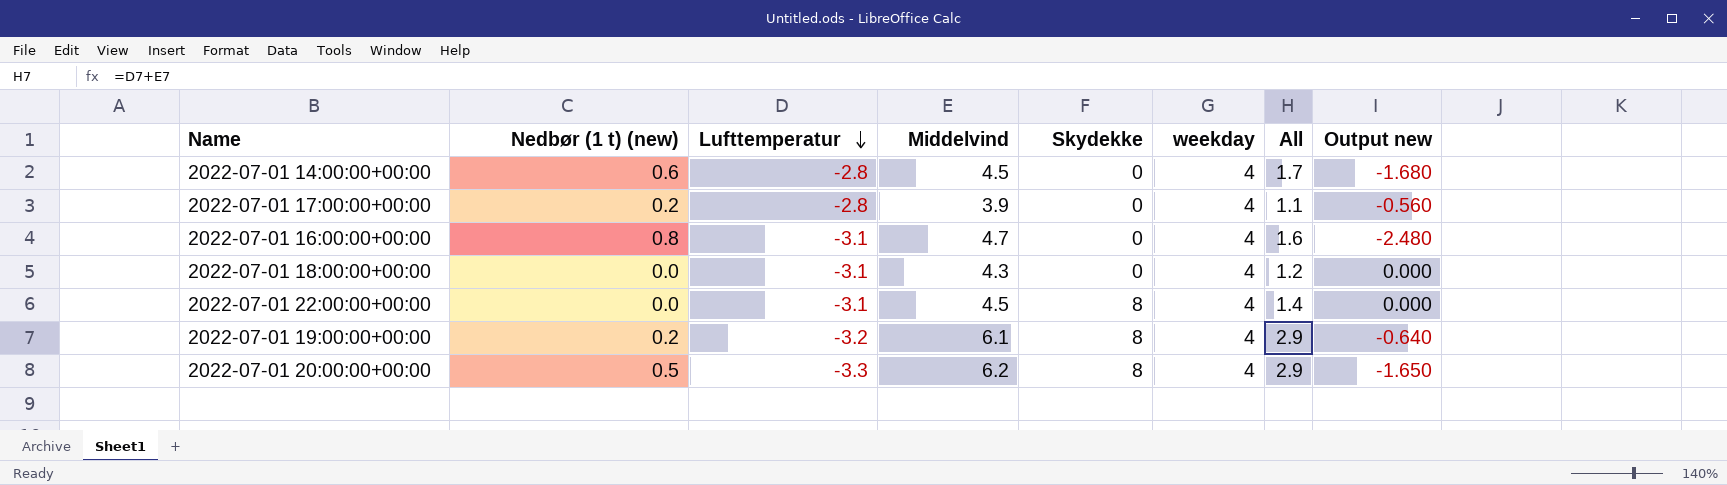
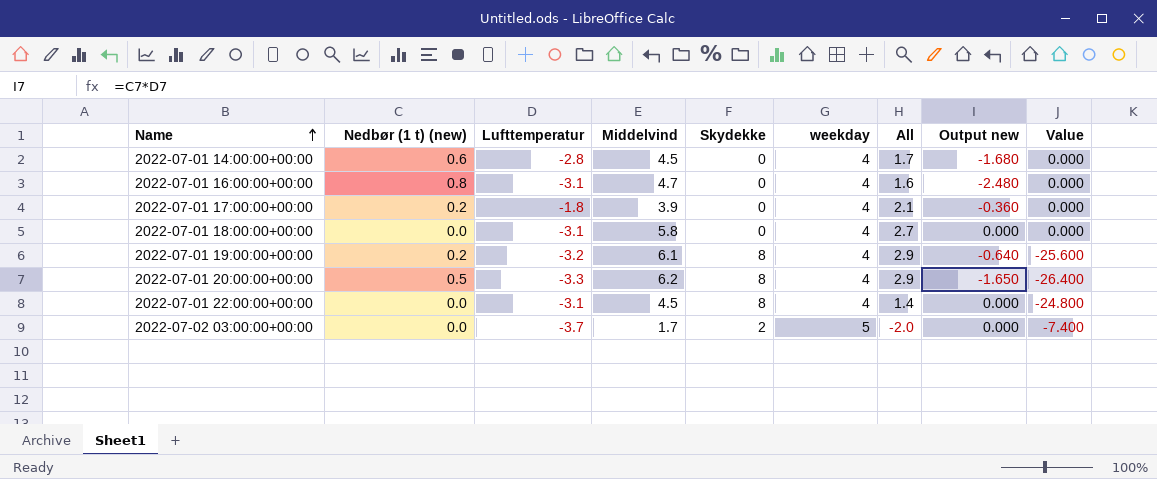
row order: Lufttemperatur descending -> Name ascending
column Value | formula: none -> [Lufttemperatur] * [Skydekke]
2022-07-01 17:00:00+00:00 | Lufttemperatur: -2.8 -> -1.8
2022-07-01 17:00:00+00:00 | All: 1.1 -> 2.1
2022-07-01 17:00:00+00:00 | Output new: -0.560 -> -0.360
2022-07-01 18:00:00+00:00 | Middelvind: 4.3 -> 5.8
2022-07-01 18:00:00+00:00 | All: 1.2 -> 2.7
row 2022-07-02 03:00:00+00:00: none -> 0.0 | -3.7 | 1.7 | 2 | 5 | -2.0 | 0.000 | -7.400

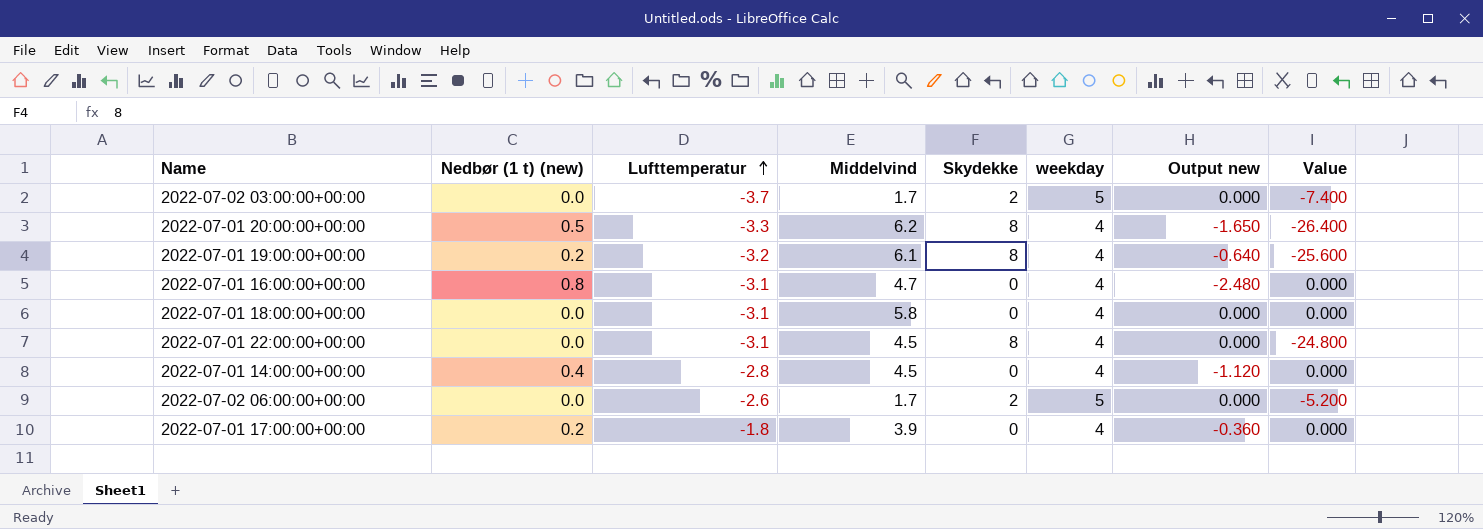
row order: Name ascending -> Lufttemperatur ascending
column All | formula: [Lufttemperatur] + [Middelvind] -> none
2022-07-01 14:00:00+00:00 | Nedbør (1 t) (new): 0.6 -> 0.4
2022-07-01 14:00:00+00:00 | Output new: -1.680 -> -1.120
row 2022-07-02 06:00:00+00:00: none -> 0.0 | -2.6 | 1.7 | 2 | 5 | 0.000 | -5.200

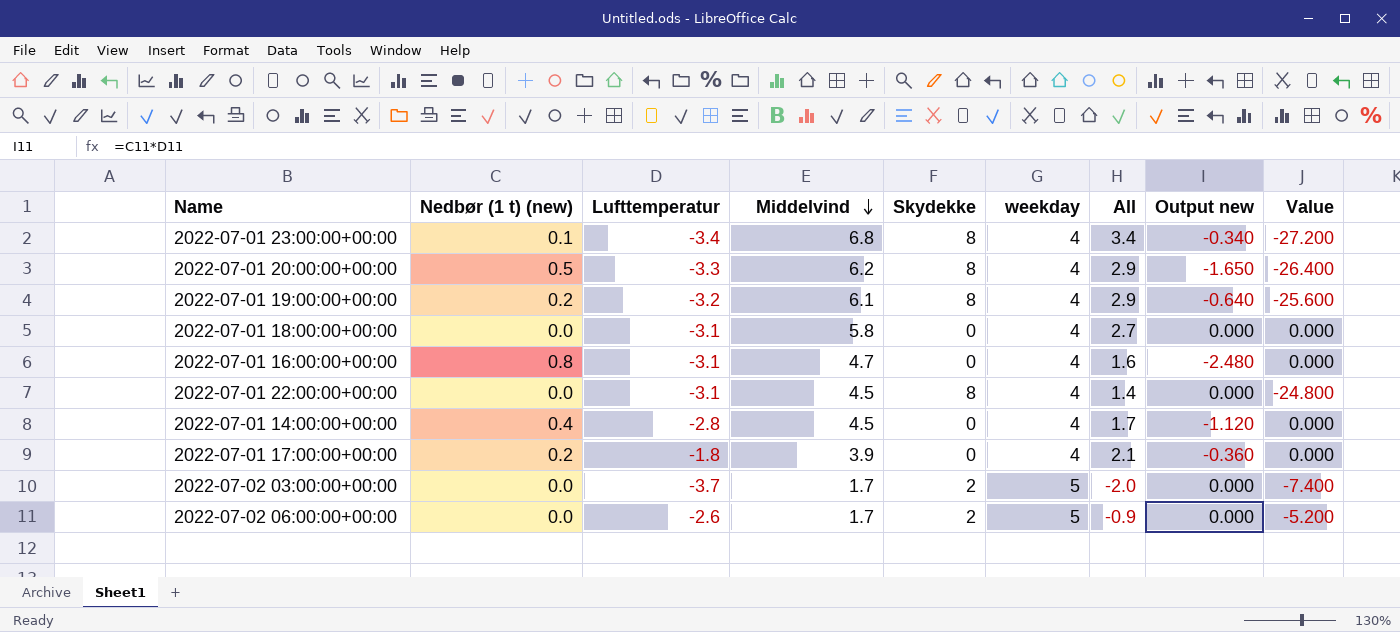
row order: Lufttemperatur ascending -> Middelvind descending
column All | formula: none -> [Lufttemperatur] + [Middelvind]
row 2022-07-01 23:00:00+00:00: none -> 0.1 | -3.4 | 6.8 | 8 | 4 | 3.4 | -0.340 | -27.200

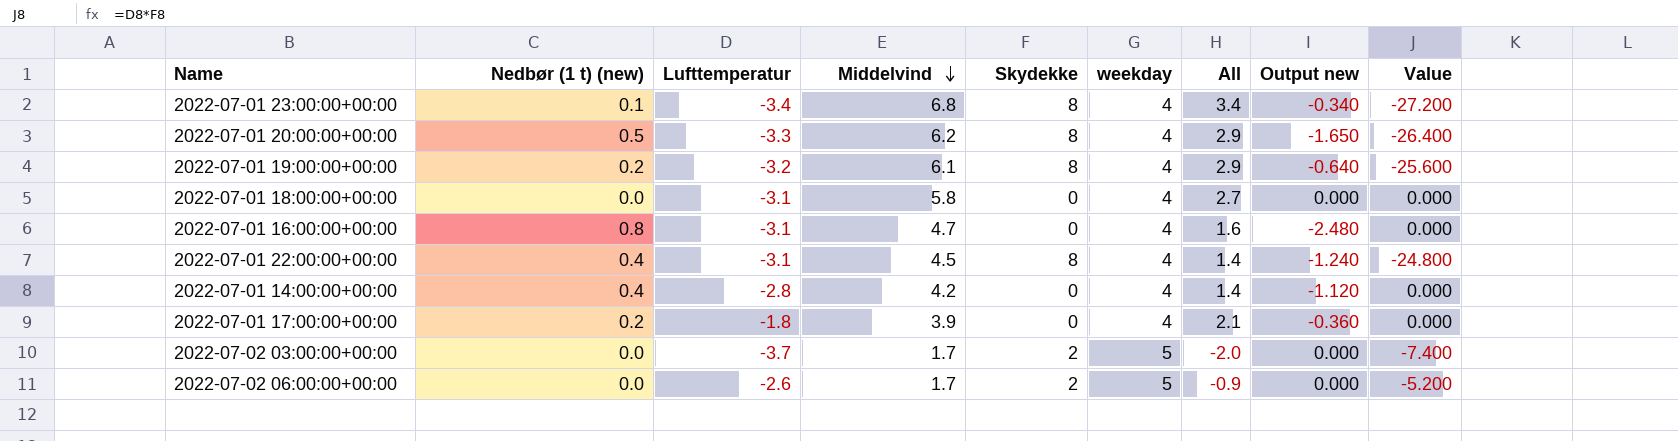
2022-07-01 22:00:00+00:00 | Nedbør (1 t) (new): 0.0 -> 0.4
2022-07-01 22:00:00+00:00 | Output new: 0.000 -> -1.240
2022-07-01 14:00:00+00:00 | Middelvind: 4.5 -> 4.2
2022-07-01 14:00:00+00:00 | All: 1.7 -> 1.4

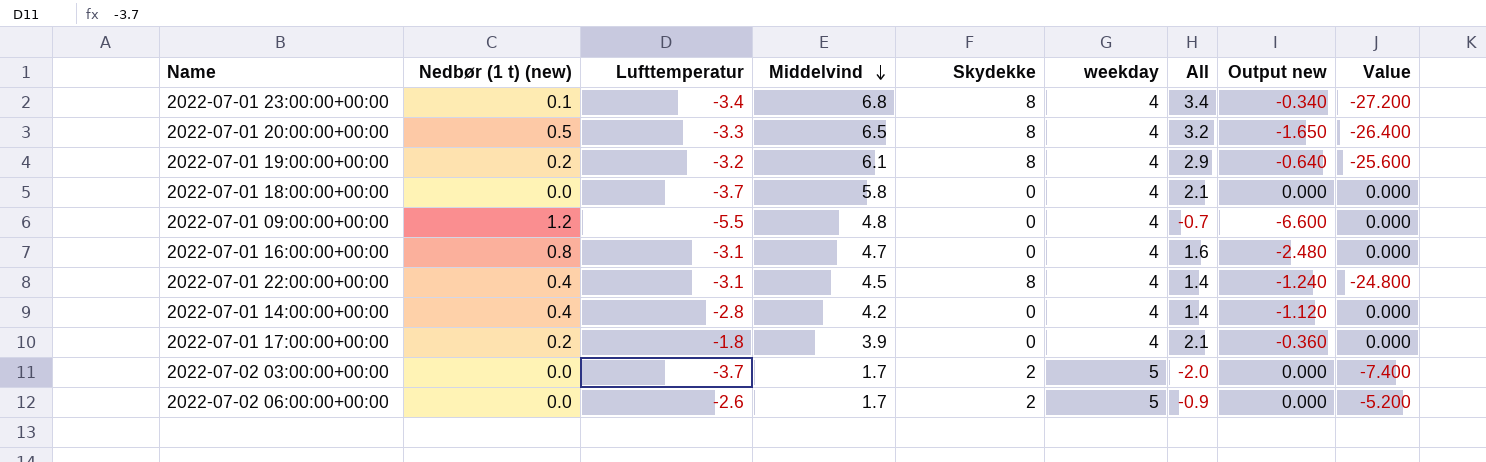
2022-07-01 20:00:00+00:00 | Middelvind: 6.2 -> 6.5
2022-07-01 20:00:00+00:00 | All: 2.9 -> 3.2
2022-07-01 18:00:00+00:00 | Lufttemperatur: -3.1 -> -3.7
2022-07-01 18:00:00+00:00 | All: 2.7 -> 2.1
row 2022-07-01 09:00:00+00:00: none -> 1.2 | -5.5 | 4.8 | 0 | 4 | -0.7 | -6.600 | 0.000

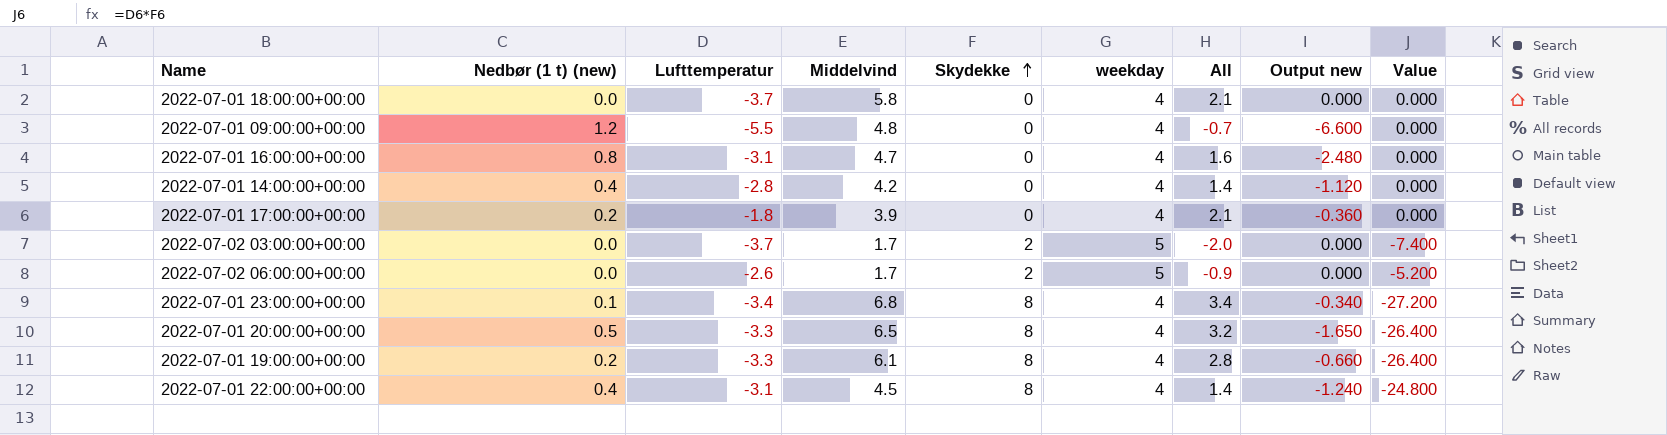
row order: Middelvind descending -> Skydekke ascending
2022-07-01 19:00:00+00:00 | Lufttemperatur: -3.2 -> -3.3
2022-07-01 19:00:00+00:00 | All: 2.9 -> 2.8
2022-07-01 19:00:00+00:00 | Output new: -0.640 -> -0.660
2022-07-01 19:00:00+00:00 | Value: -25.600 -> -26.400

